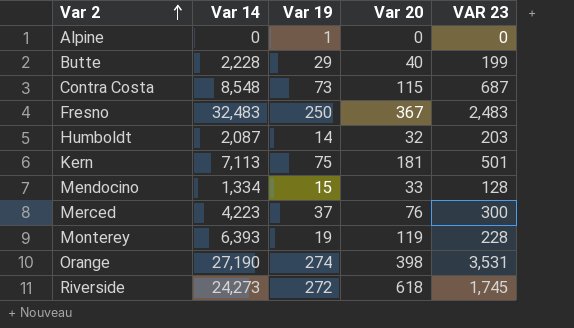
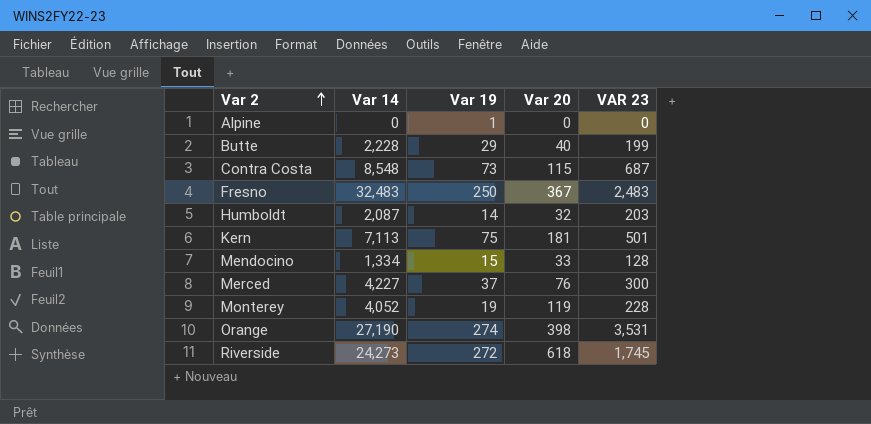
Merced | Var 14: 4,223 -> 4,227
Monterey | Var 14: 6,393 -> 4,052

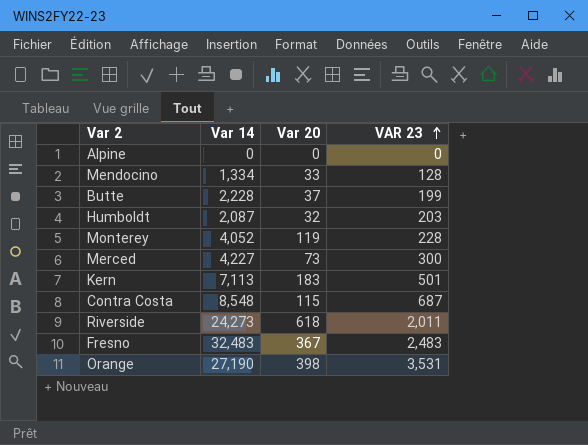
row order: Var 2 ascending -> VAR 23 ascending
column Var 19 | position: 3 -> none
Butte | Var 20: 40 -> 37
Merced | Var 20: 76 -> 73
Kern | Var 20: 181 -> 183
Riverside | VAR 23: 1,745 -> 2,011

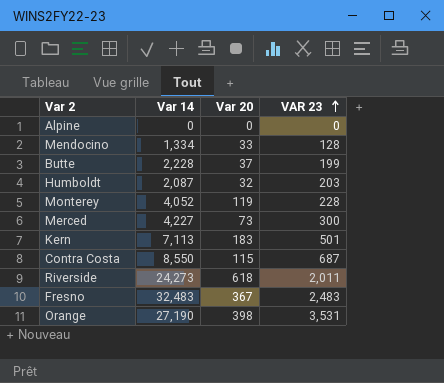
Contra Costa | Var 14: 8,548 -> 8,550

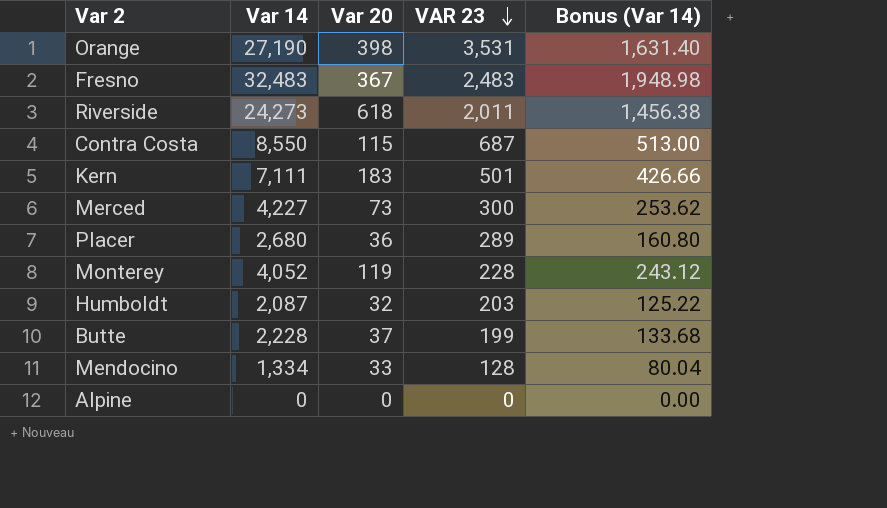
row order: VAR 23 ascending -> VAR 23 descending
column Bonus (Var 14) | formula: none -> [Var 14] * 0.06
Kern | Var 14: 7,113 -> 7,111
row Placer: none -> 2,680 | 36 | 289 | 160.80

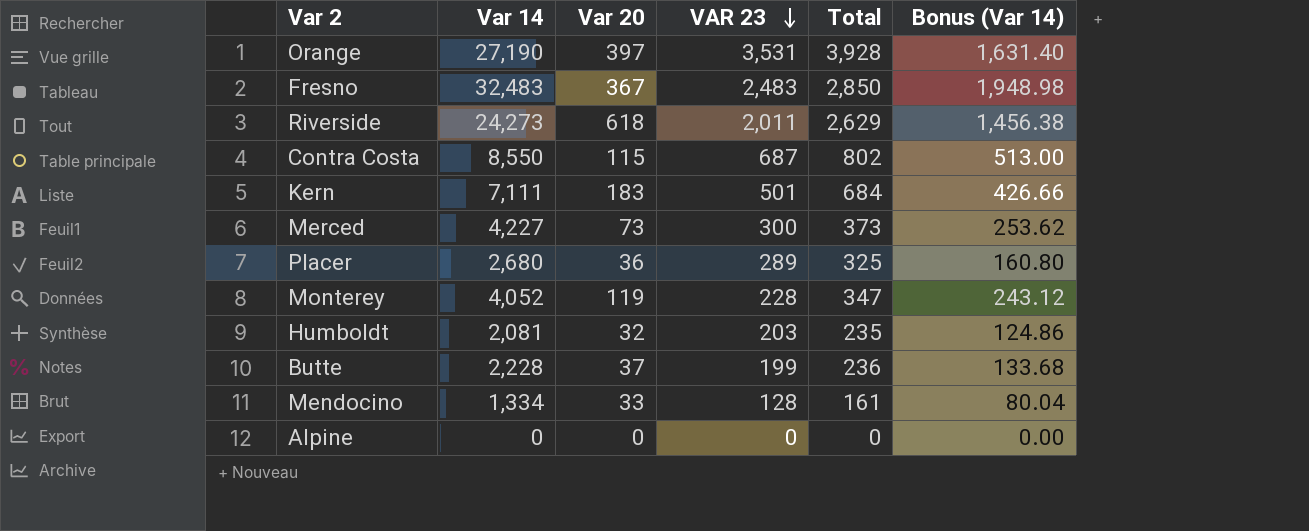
column Total | formula: none -> [Var 20] + [VAR 23]
Orange | Var 20: 398 -> 397
Humboldt | Var 14: 2,087 -> 2,081
Humboldt | Bonus (Var 14): 125.22 -> 124.86

